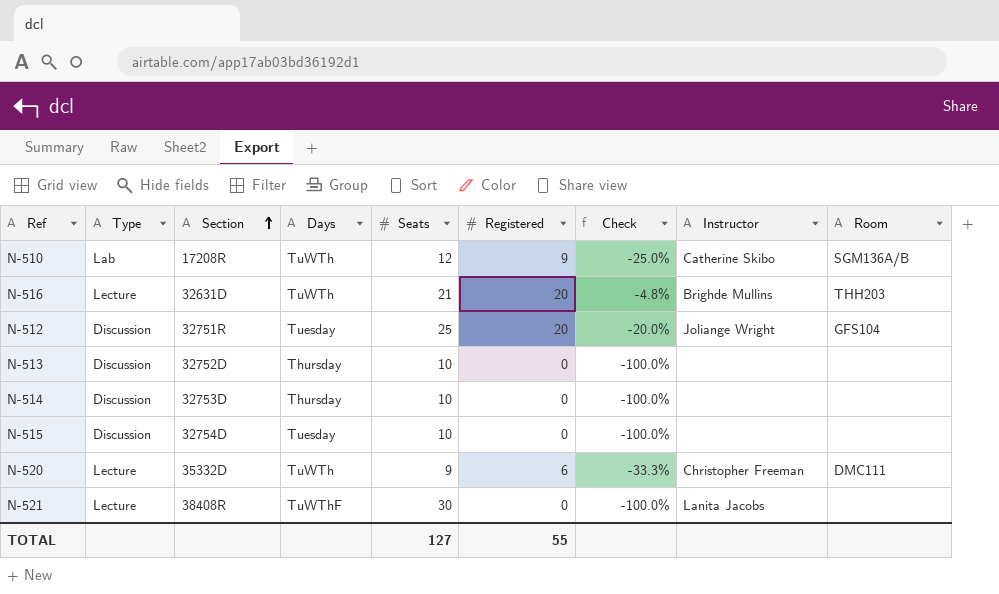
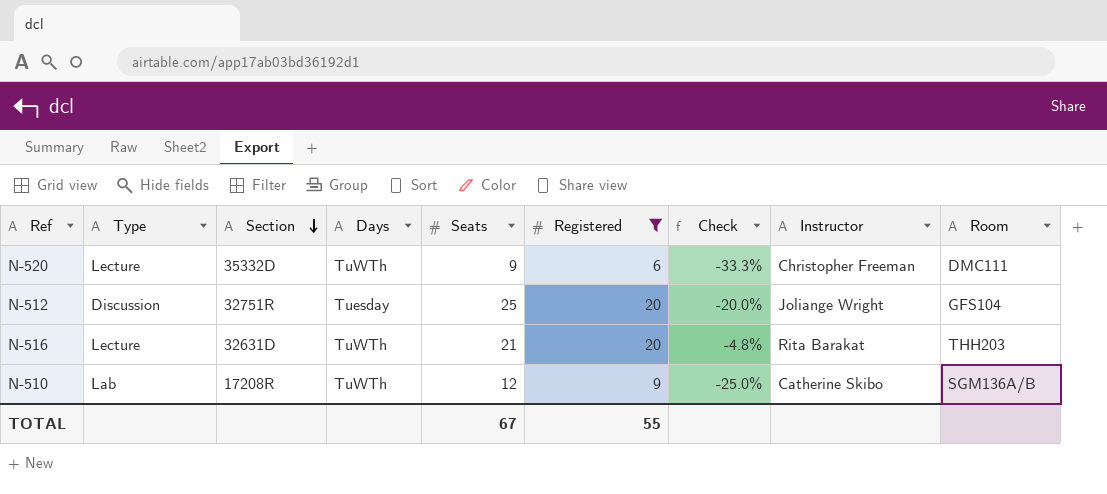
filter: none -> Registered != 0
row order: Section ascending -> Section descending
N-516 | Instructor: Brighde Mullins -> Rita Barakat
TOTAL | Seats: 127 -> 67

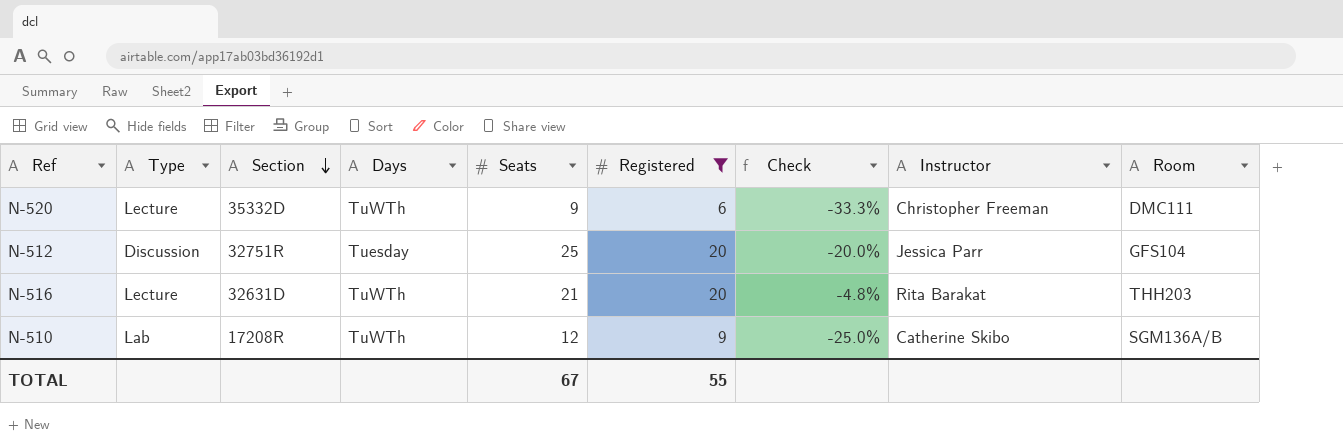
N-512 | Instructor: Joliange Wright -> Jessica Parr

